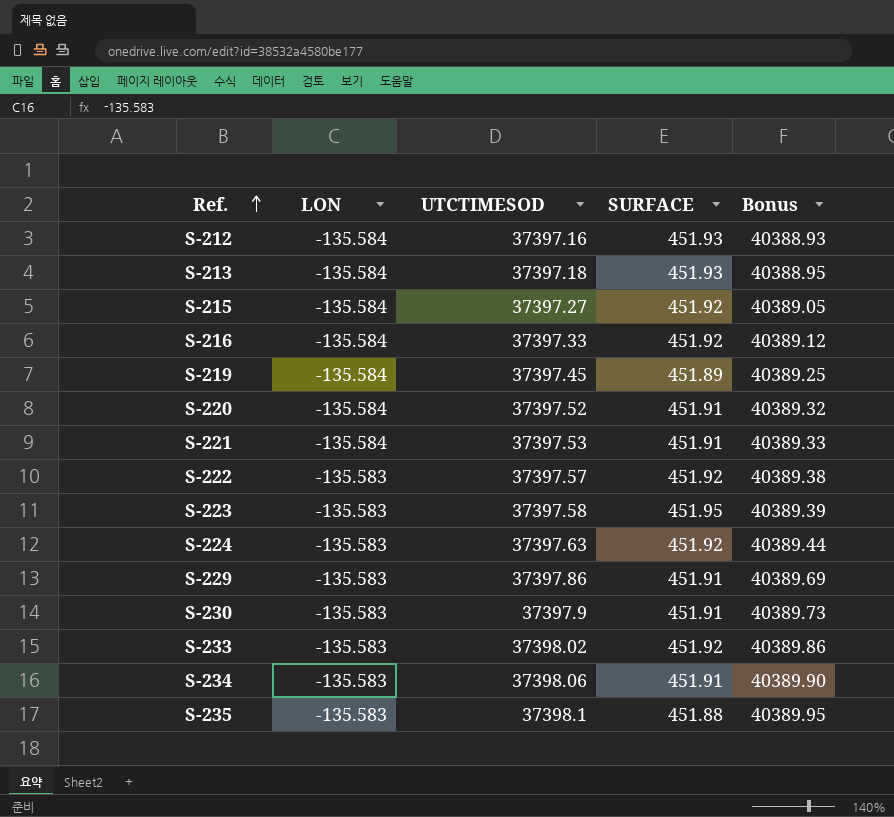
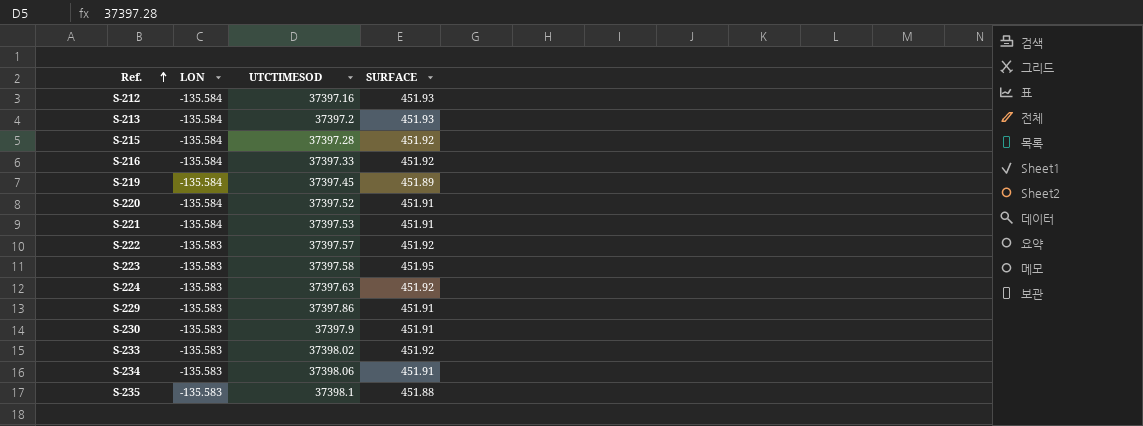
column Bonus | formula: [UTCTIMESOD] * 1.08 -> none
S-213 | UTCTIMESOD: 37397.18 -> 37397.2
S-215 | UTCTIMESOD: 37397.27 -> 37397.28

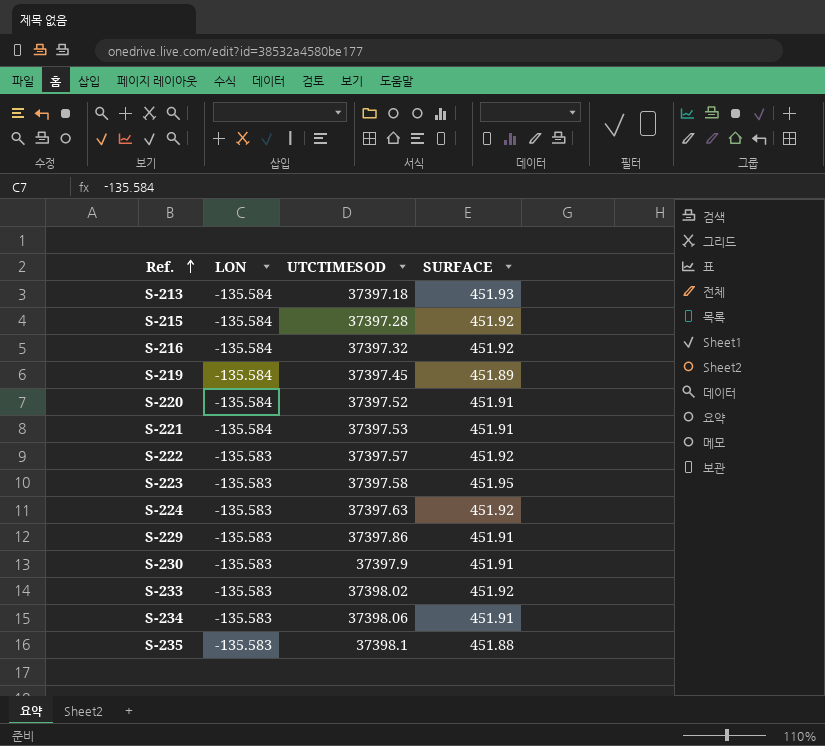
row S-212: -135.584 | 37397.16 | 451.93 -> none
S-213 | UTCTIMESOD: 37397.2 -> 37397.18
S-216 | UTCTIMESOD: 37397.33 -> 37397.32

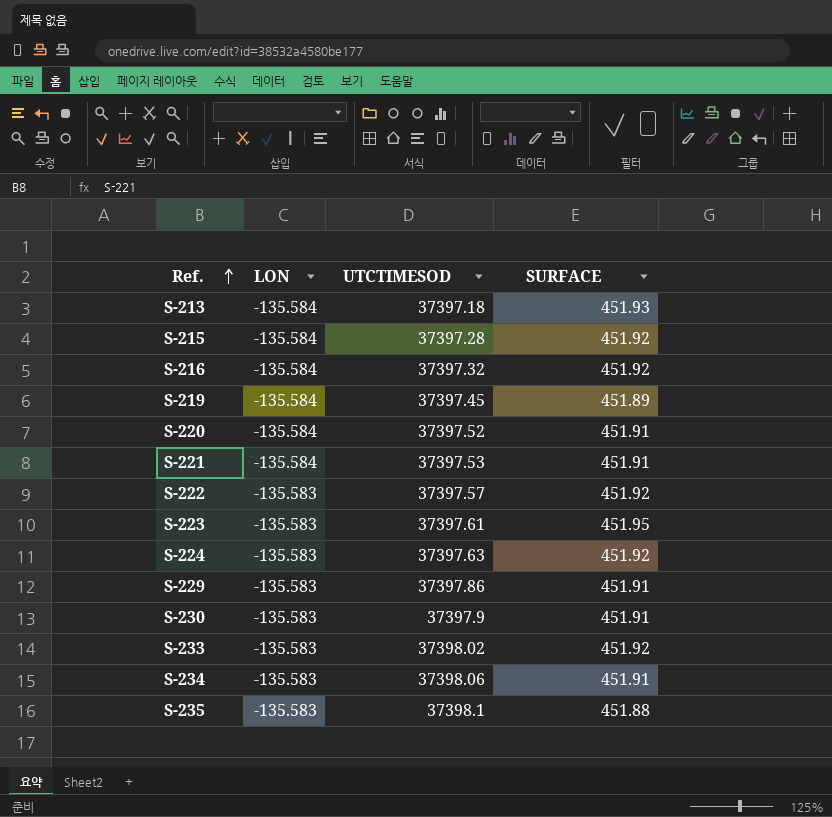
S-223 | UTCTIMESOD: 37397.58 -> 37397.61

